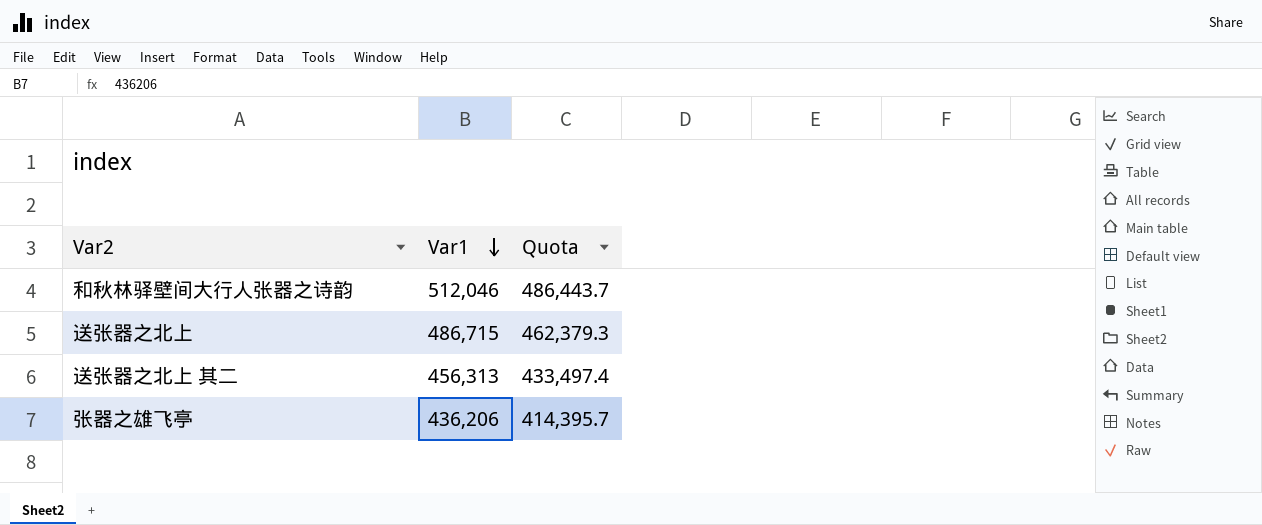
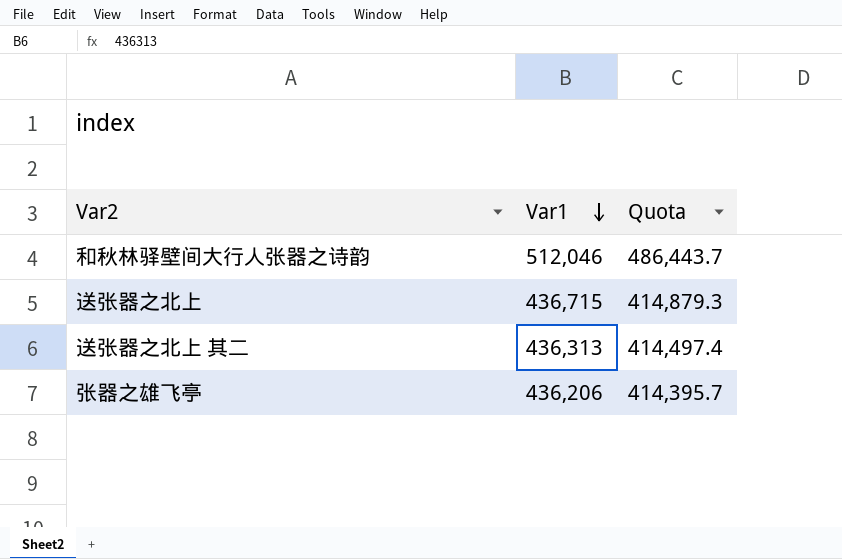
送张器之北上 | Var1: 486,715 -> 436,715
送张器之北上 | Quota: 462,379.3 -> 414,879.3
送张器之北上 其二 | Var1: 456,313 -> 436,313
送张器之北上 其二 | Quota: 433,497.4 -> 414,497.4

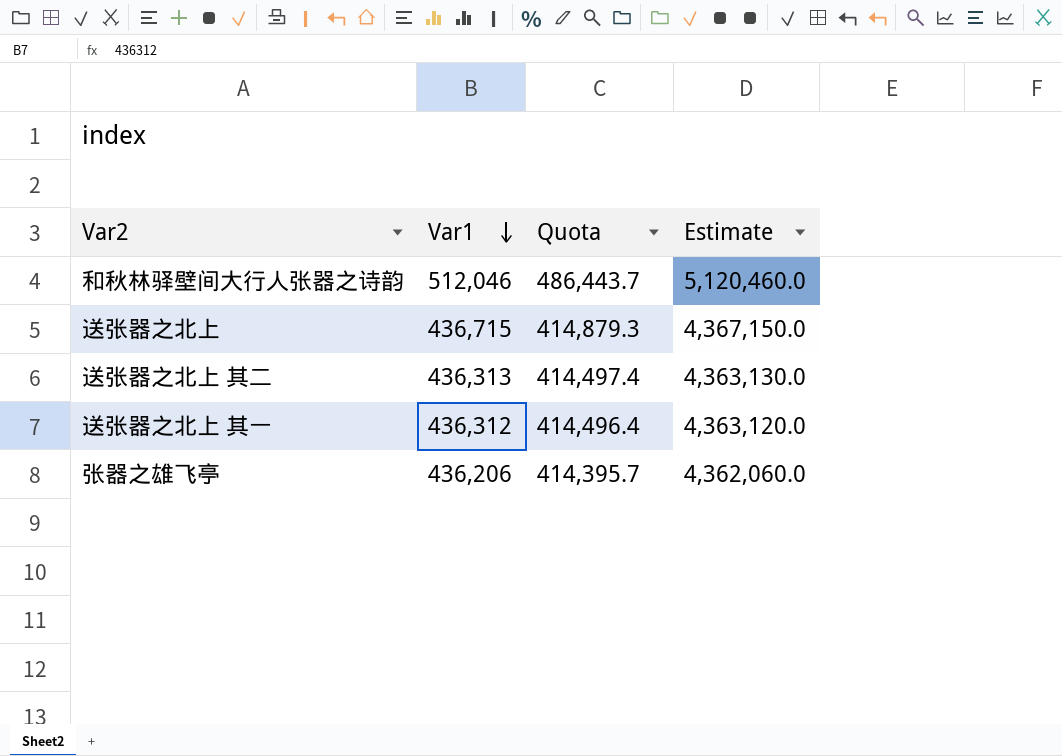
column Estimate | formula: none -> [Var1] * 10
row 送张器之北上 其一: none -> 436,312 | 414,496.4 | 4,363,120.0

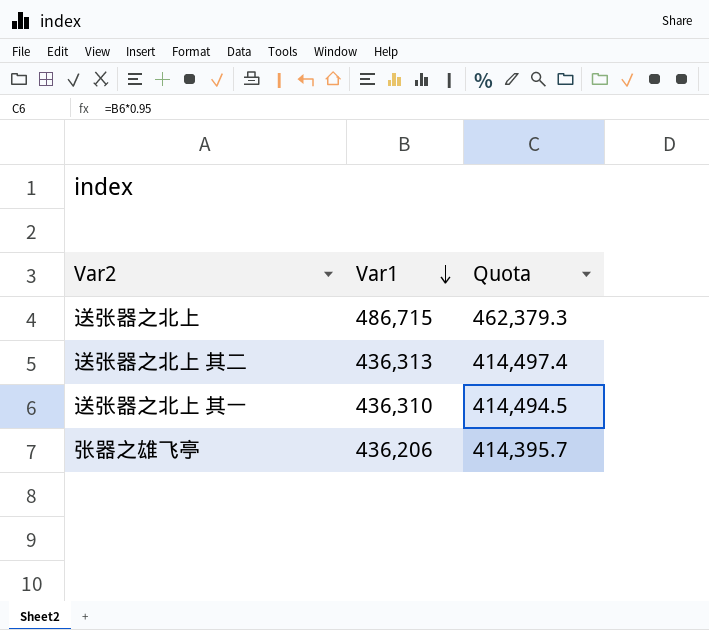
column Estimate | formula: [Var1] * 10 -> none
row 和秋林驿壁间大行人张器之诗韵: 512,046 | 486,443.7 | 5,120,460.0 -> none
送张器之北上 | Var1: 436,715 -> 486,715
送张器之北上 | Quota: 414,879.3 -> 462,379.3
送张器之北上 其一 | Var1: 436,312 -> 436,310
送张器之北上 其一 | Quota: 414,496.4 -> 414,494.5

